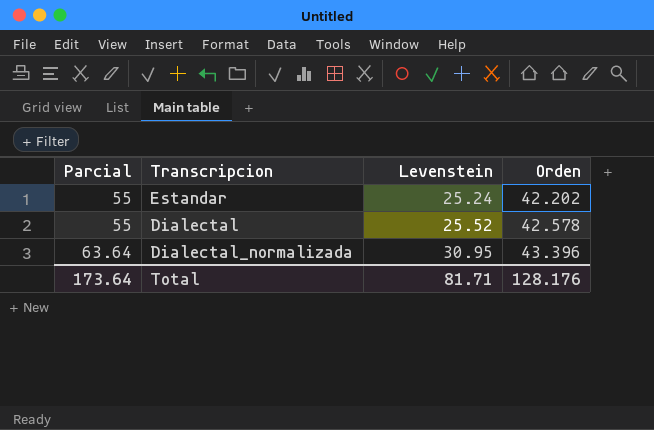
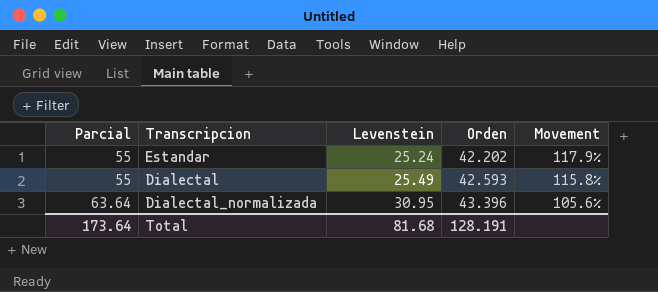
column Movement | formula: none -> ([Parcial] - [Levenstein]) / [Levenstein]
Dialectal | Levenstein: 25.52 -> 25.49
Dialectal | Orden: 42.578 -> 42.593
Total | Levenstein: 81.71 -> 81.68
Total | Orden: 128.176 -> 128.191

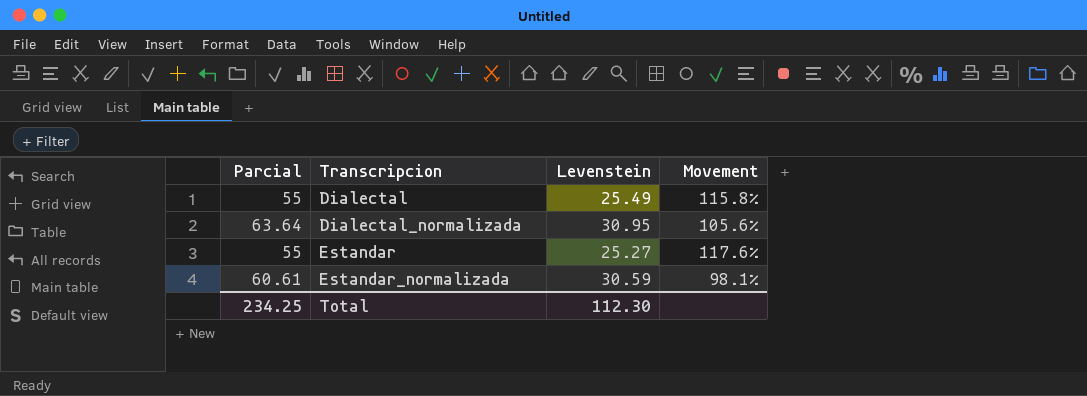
row order: Parcial ascending -> Transcripcion ascending
column Orden | position: 4 -> none
Estandar | Levenstein: 25.24 -> 25.27
Estandar | Movement: 117.9% -> 117.6%
row Estandar_normalizada: none -> 60.61 | 30.59 | 98.1%
Total | Parcial: 173.64 -> 234.25
Total | Levenstein: 81.68 -> 112.30

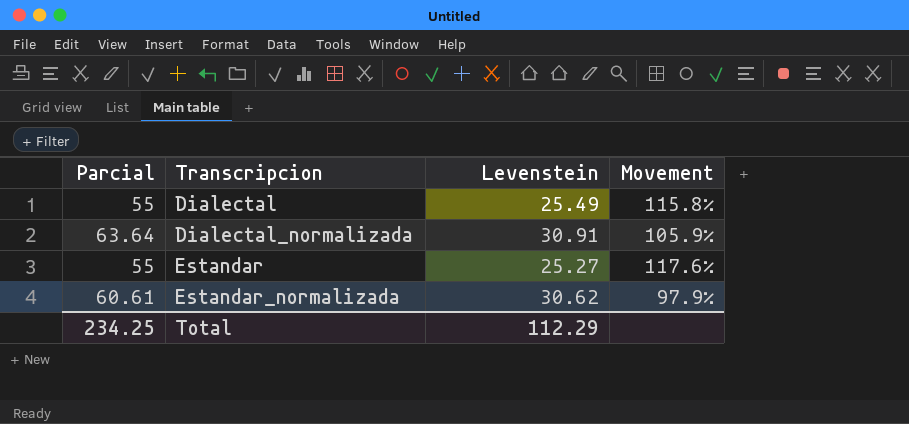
Dialectal_normalizada | Levenstein: 30.95 -> 30.91
Dialectal_normalizada | Movement: 105.6% -> 105.9%
Estandar_normalizada | Levenstein: 30.59 -> 30.62
Estandar_normalizada | Movement: 98.1% -> 97.9%
Total | Levenstein: 112.30 -> 112.29

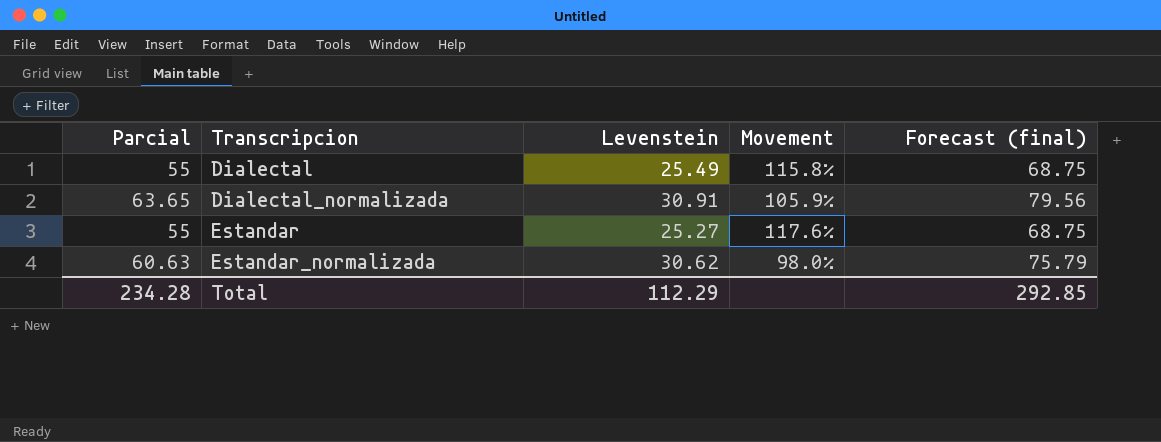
column Forecast (final) | formula: none -> [Parcial] * 1.25
Dialectal_normalizada | Parcial: 63.64 -> 63.65
Estandar_normalizada | Parcial: 60.61 -> 60.63
Estandar_normalizada | Movement: 97.9% -> 98.0%
Total | Parcial: 234.25 -> 234.28

